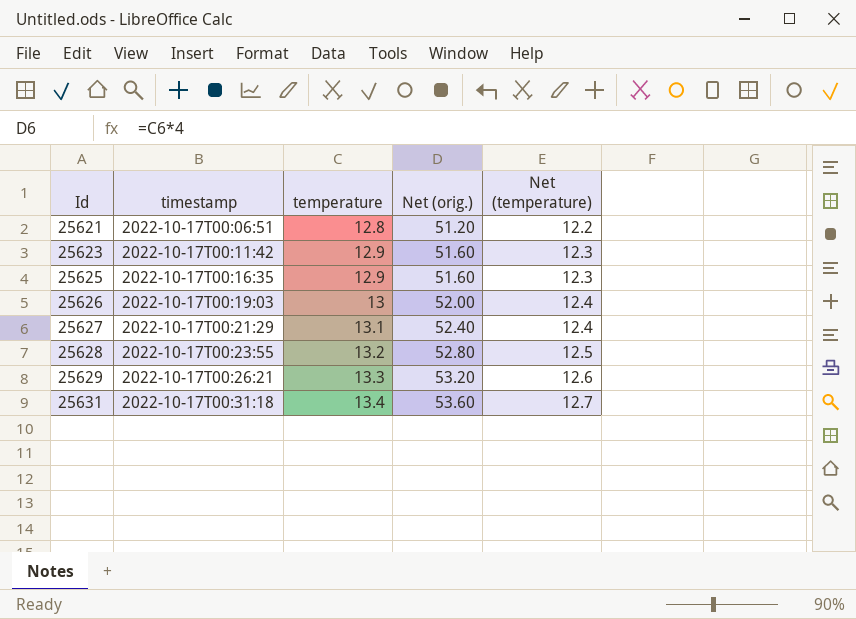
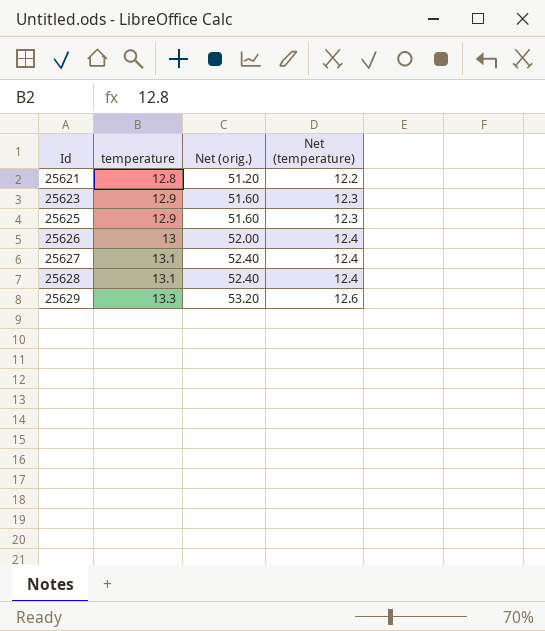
column timestamp | position: 2 -> none
row 25631: 2022-10-17T00:31:18 | 13.4 | 53.60 | 12.7 -> none
25628 | temperature: 13.2 -> 13.1
25628 | Net (orig.): 52.80 -> 52.40
25628 | Net (temperature): 12.5 -> 12.4

